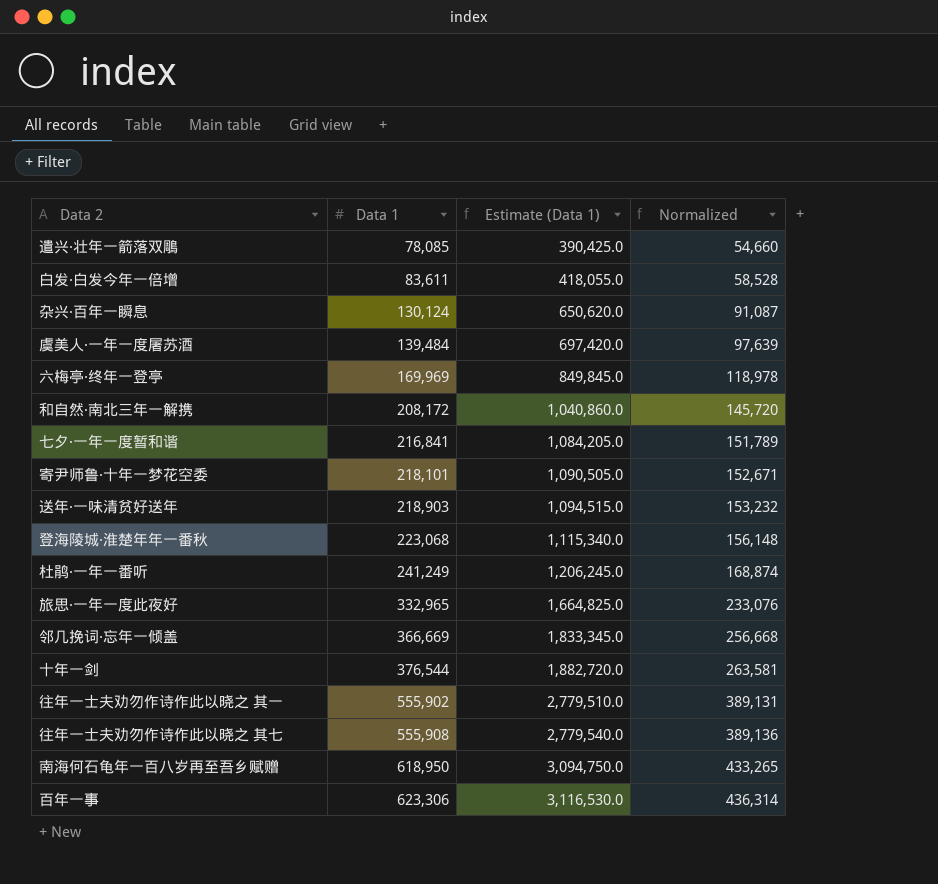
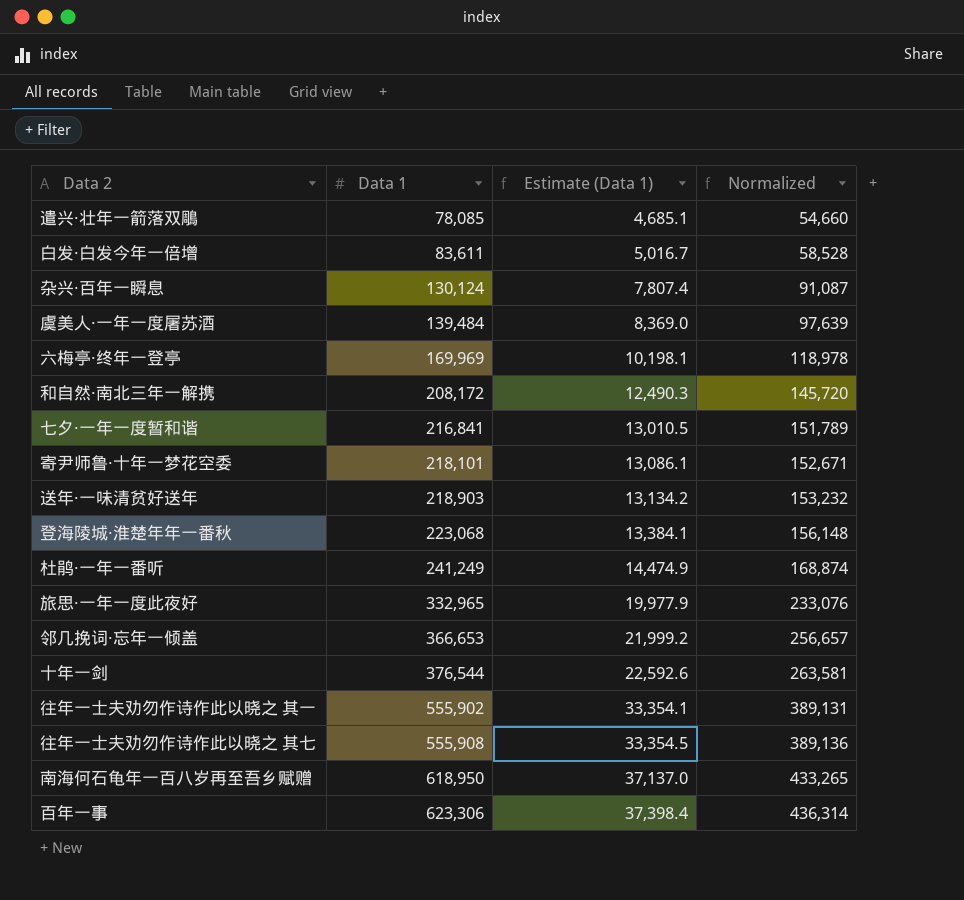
column Estimate (Data 1) | formula: [Data 1] * 5 -> [Data 1] * 0.06
邻几挽词·忘年一倾盖 | Data 1: 366,669 -> 366,653
邻几挽词·忘年一倾盖 | Normalized: 256,668 -> 256,657

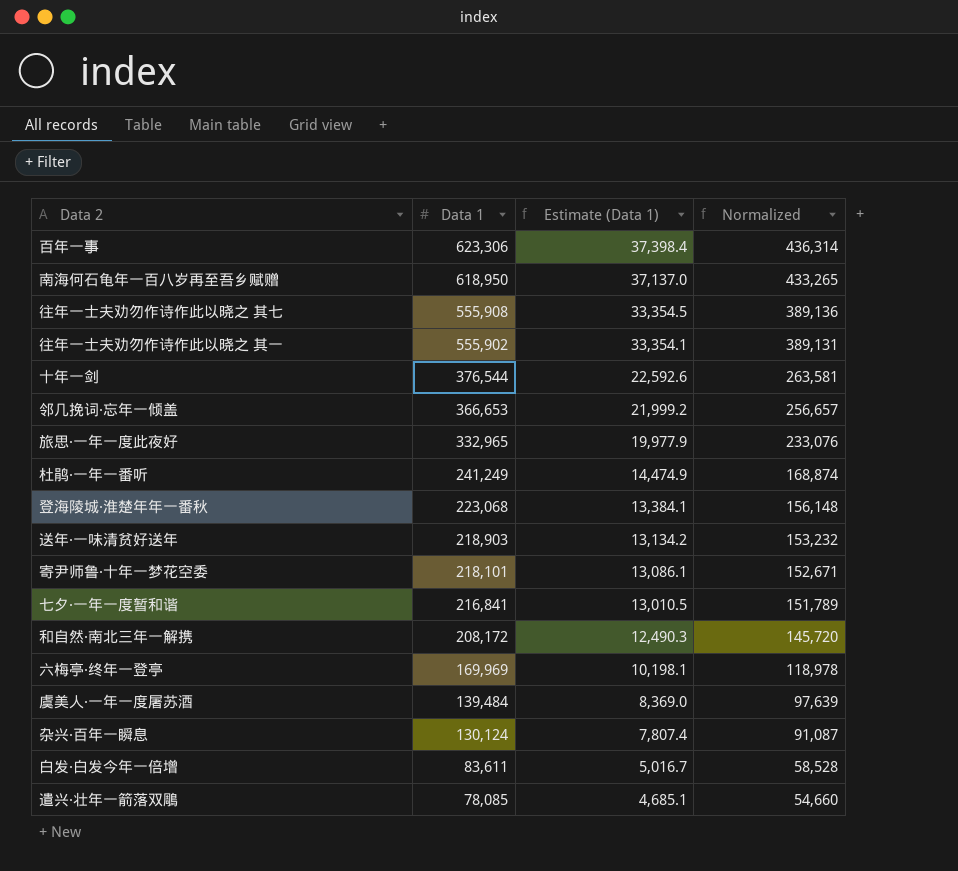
row order: Data 1 ascending -> Data 1 descending

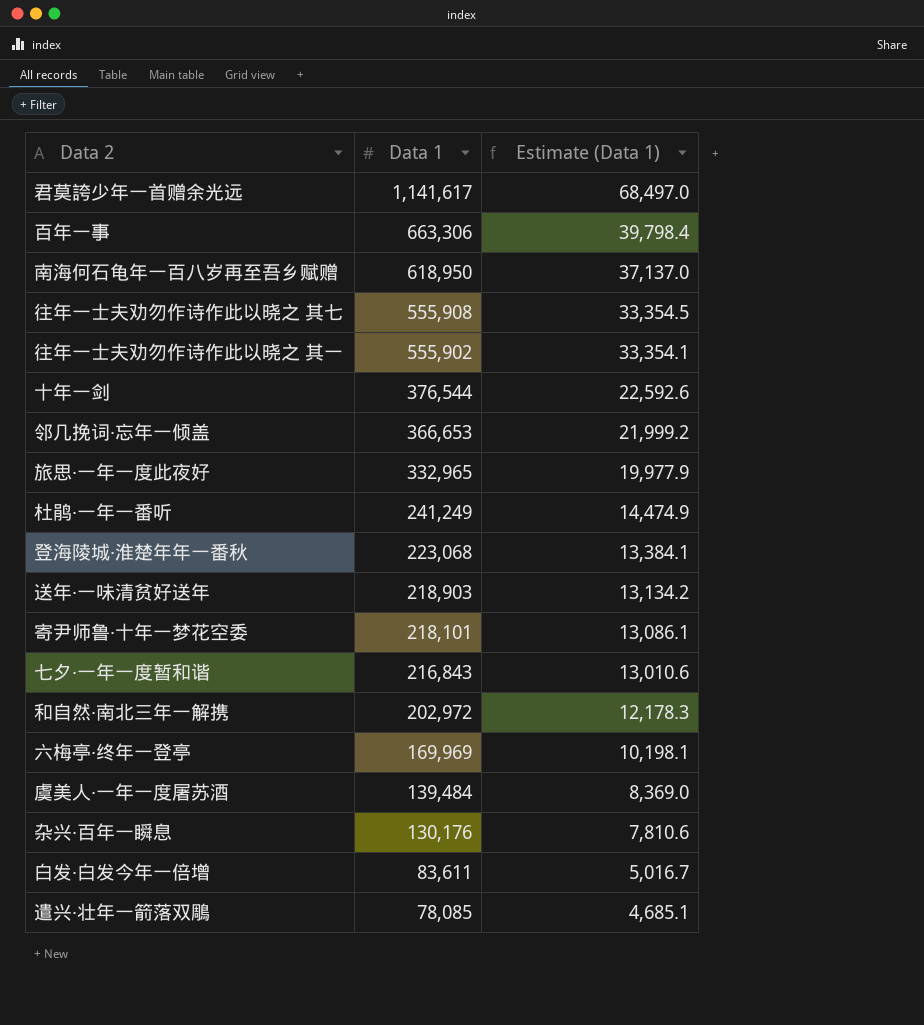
column Normalized | formula: [Data 1] * 0.7 -> none
row 君莫誇少年一首赠余光远: none -> 1,141,617 | 68,497.0
百年一事 | Data 1: 623,306 -> 663,306
百年一事 | Estimate (Data 1): 37,398.4 -> 39,798.4
七夕·一年一度暂和谐 | Data 1: 216,841 -> 216,843
七夕·一年一度暂和谐 | Estimate (Data 1): 13,010.5 -> 13,010.6
和自然·南北三年一解携 | Data 1: 208,172 -> 202,972
和自然·南北三年一解携 | Estimate (Data 1): 12,490.3 -> 12,178.3
杂兴·百年一瞬息 | Data 1: 130,124 -> 130,176
杂兴·百年一瞬息 | Estimate (Data 1): 7,807.4 -> 7,810.6

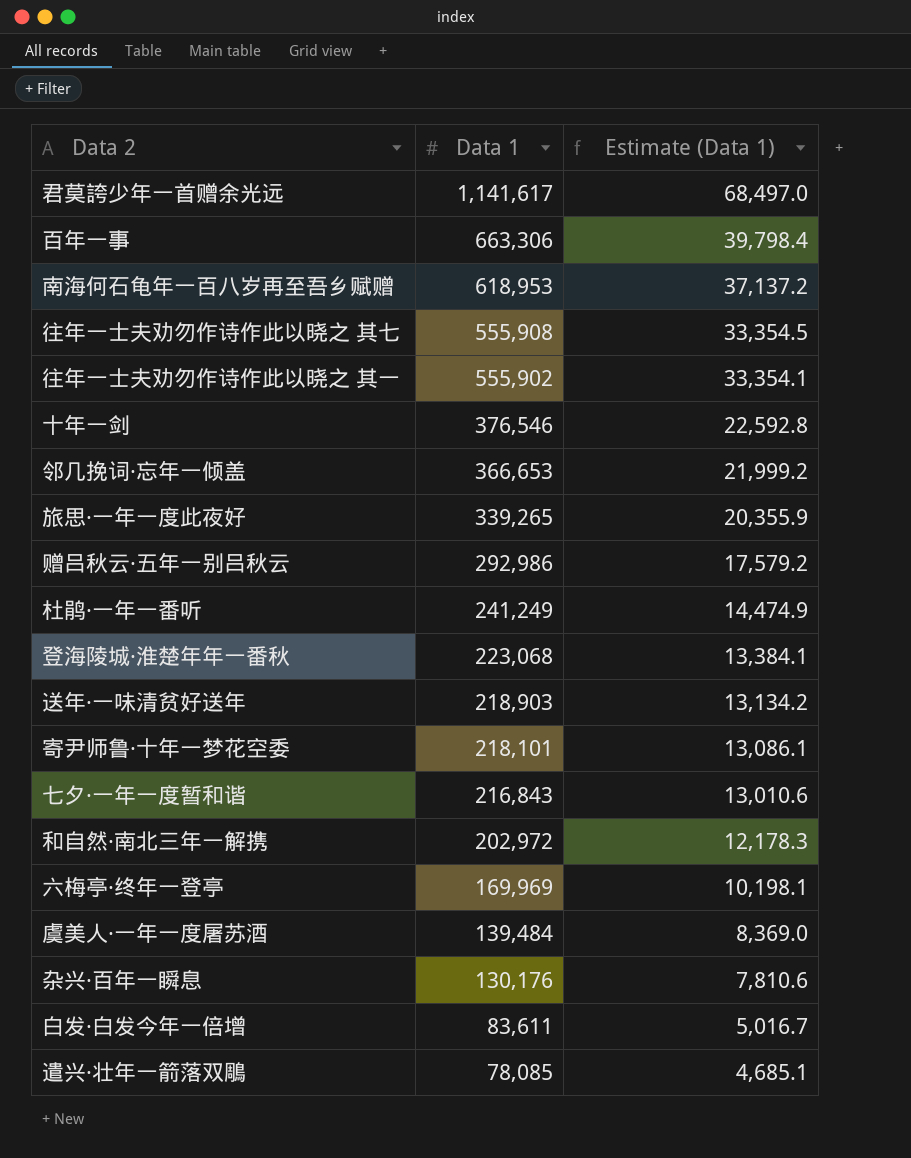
南海何石龟年一百八岁再至吾乡赋赠 | Data 1: 618,950 -> 618,953
南海何石龟年一百八岁再至吾乡赋赠 | Estimate (Data 1): 37,137.0 -> 37,137.2
十年一剑 | Data 1: 376,544 -> 376,546
十年一剑 | Estimate (Data 1): 22,592.6 -> 22,592.8
旅思·一年一度此夜好 | Data 1: 332,965 -> 339,265
旅思·一年一度此夜好 | Estimate (Data 1): 19,977.9 -> 20,355.9
row 赠吕秋云·五年一别吕秋云: none -> 292,986 | 17,579.2

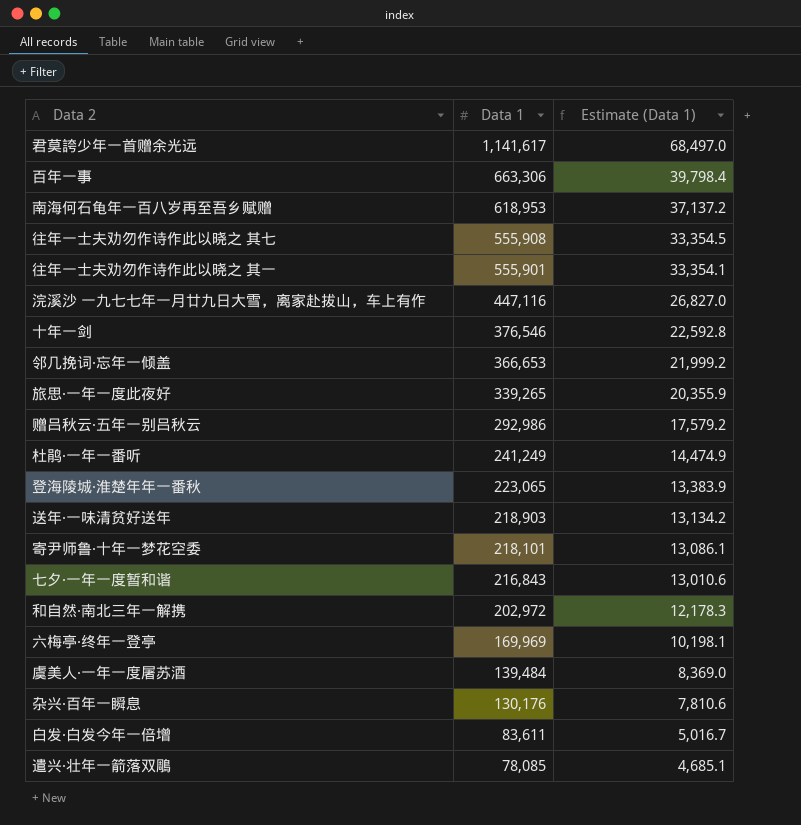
往年一士夫劝勿作诗作此以晓之 其一 | Data 1: 555,902 -> 555,901
row 浣溪沙 一九七七年一月廿九日大雪，离家赴拔山，车上有作: none -> 447,116 | 26,827.0
登海陵城·淮楚年年一番秋 | Data 1: 223,068 -> 223,065
登海陵城·淮楚年年一番秋 | Estimate (Data 1): 13,384.1 -> 13,383.9

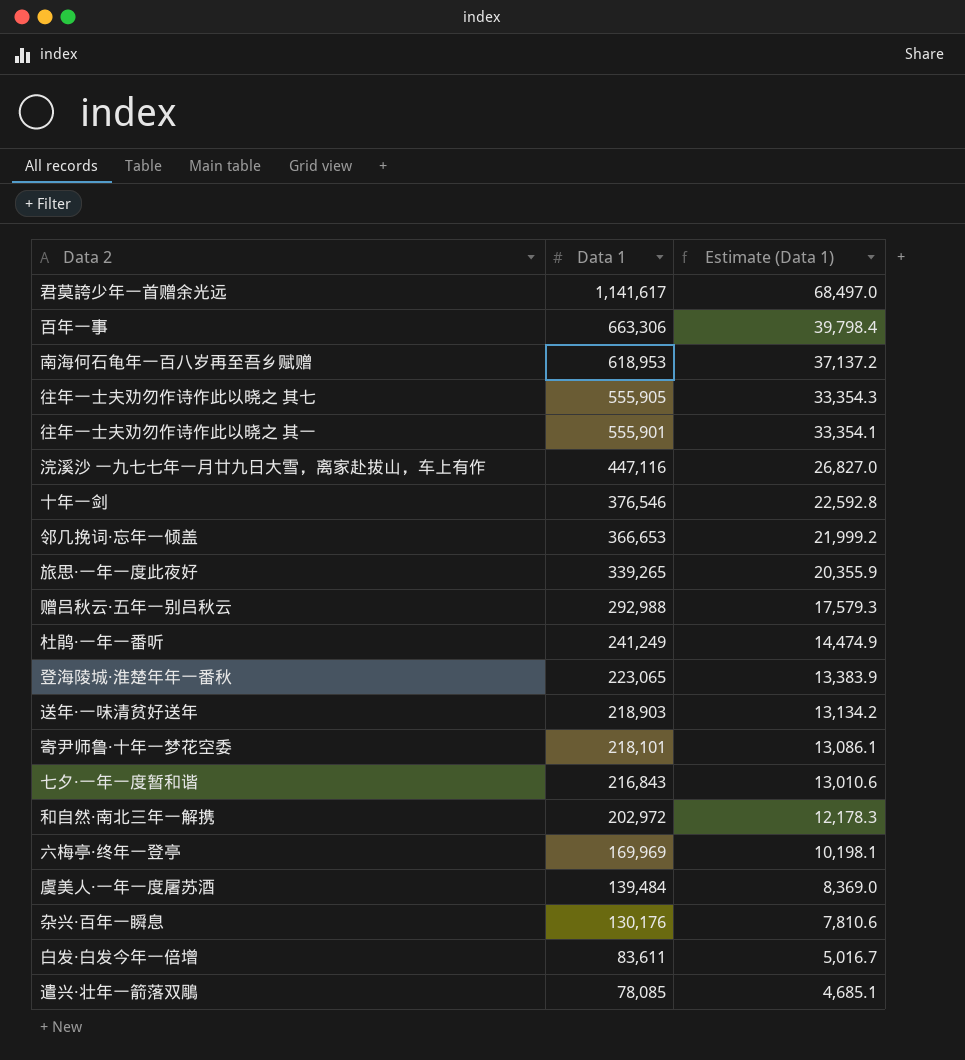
往年一士夫劝勿作诗作此以晓之 其七 | Data 1: 555,908 -> 555,905
往年一士夫劝勿作诗作此以晓之 其七 | Estimate (Data 1): 33,354.5 -> 33,354.3
赠吕秋云·五年一别吕秋云 | Data 1: 292,986 -> 292,988
赠吕秋云·五年一别吕秋云 | Estimate (Data 1): 17,579.2 -> 17,579.3

